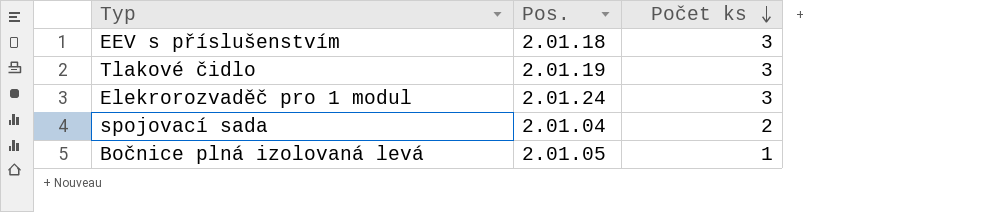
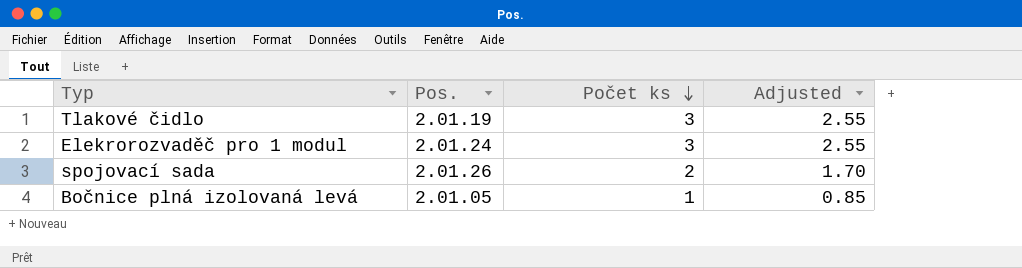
column Adjusted | formula: none -> [Počet ks] * 0.85
row EEV s příslušenstvím: 2.01.18 | 3 -> none
spojovací sada | Pos.: 2.01.04 -> 2.01.26

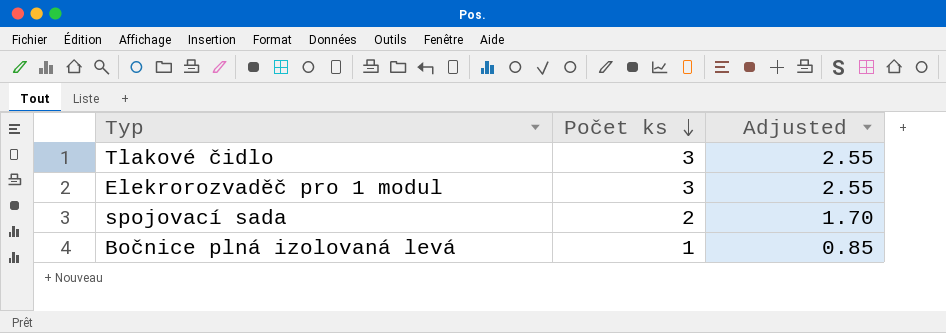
column Pos. | position: 2 -> none

